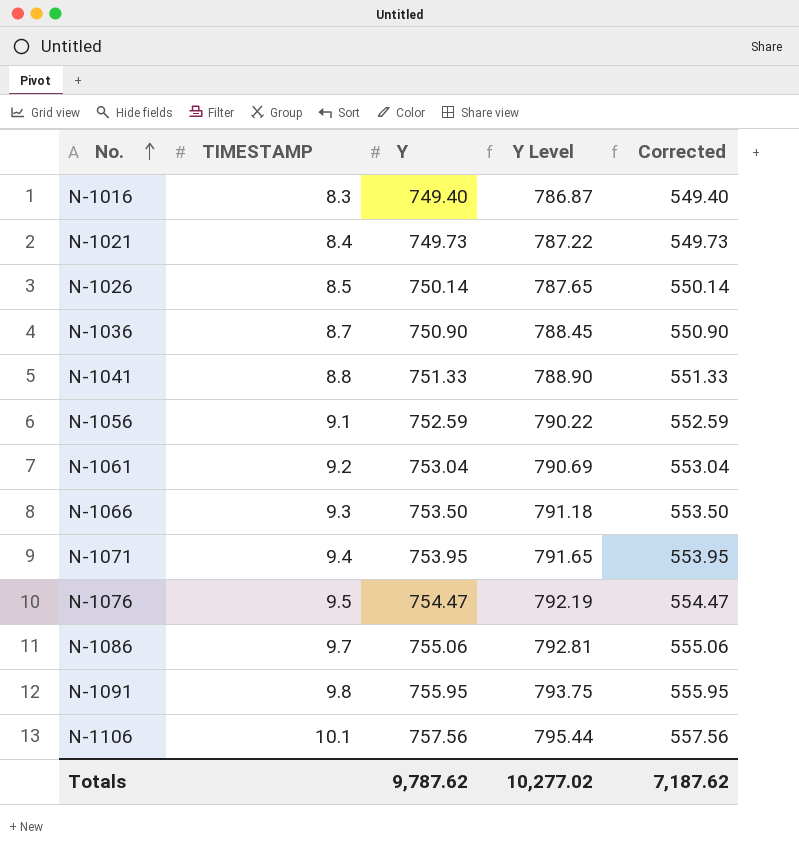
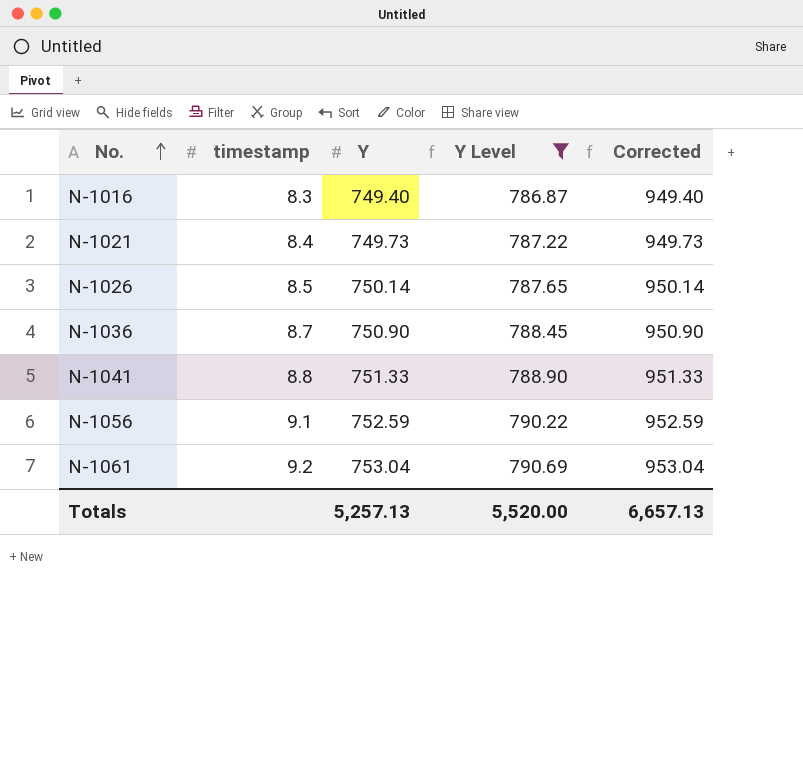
filter: none -> Y Level <= 790.69
column name: TIMESTAMP -> timestamp
column Corrected | formula: [Y] - 200 -> [Y] + 200
Totals | Y: 9,787.62 -> 5,257.13
Totals | Y Level: 10,277.02 -> 5,520.00
Totals | Corrected: 7,187.62 -> 6,657.13

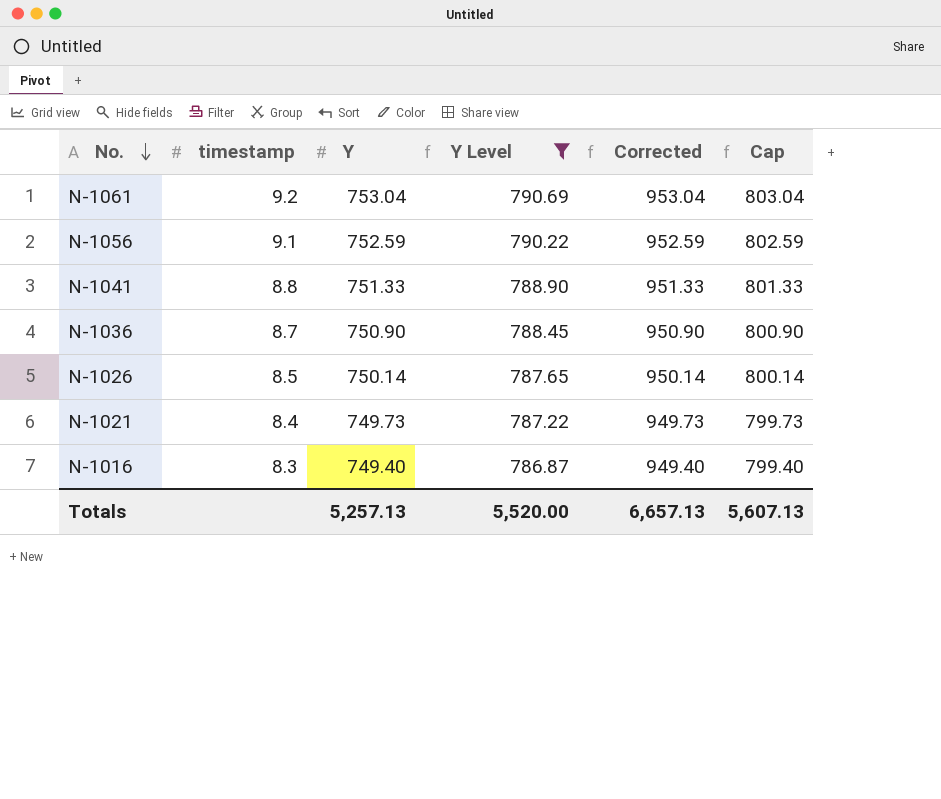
row order: No. ascending -> No. descending
column Cap | formula: none -> [Y] + 50

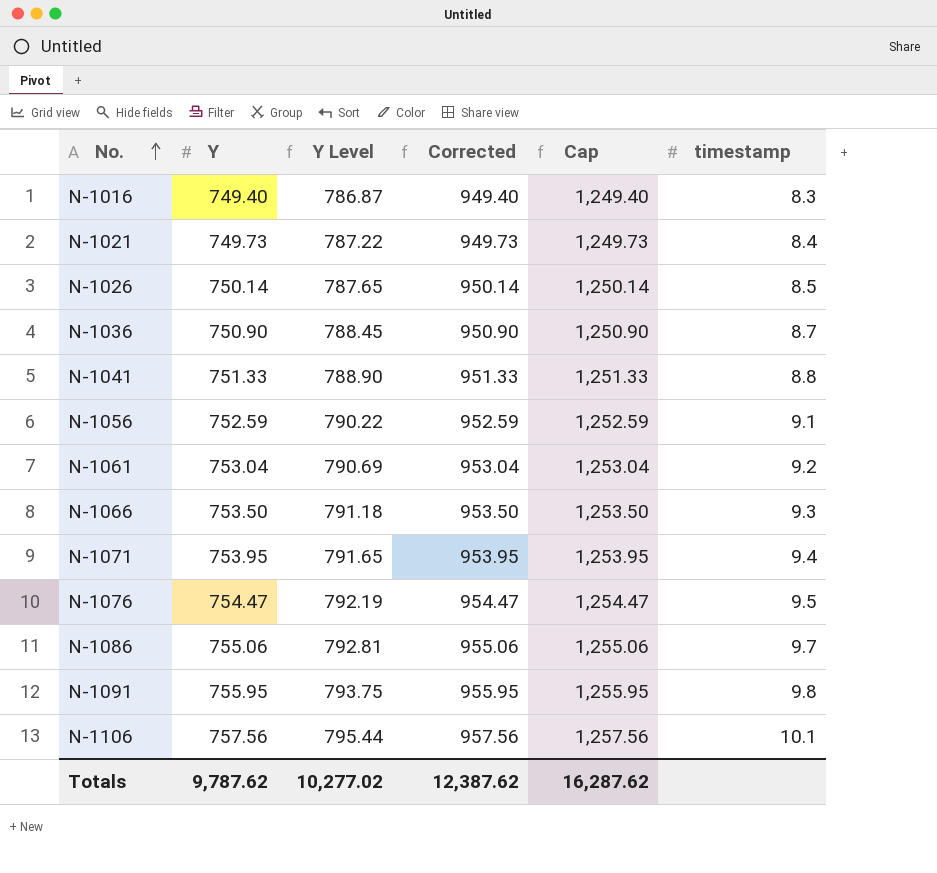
filter: Y Level <= 790.69 -> none
row order: No. descending -> No. ascending
column Cap | formula: [Y] + 50 -> [Y] + 500
column timestamp | position: 2 -> 6
Totals | Y: 5,257.13 -> 9,787.62
Totals | Y Level: 5,520.00 -> 10,277.02
Totals | Corrected: 6,657.13 -> 12,387.62
Totals | Cap: 5,607.13 -> 16,287.62

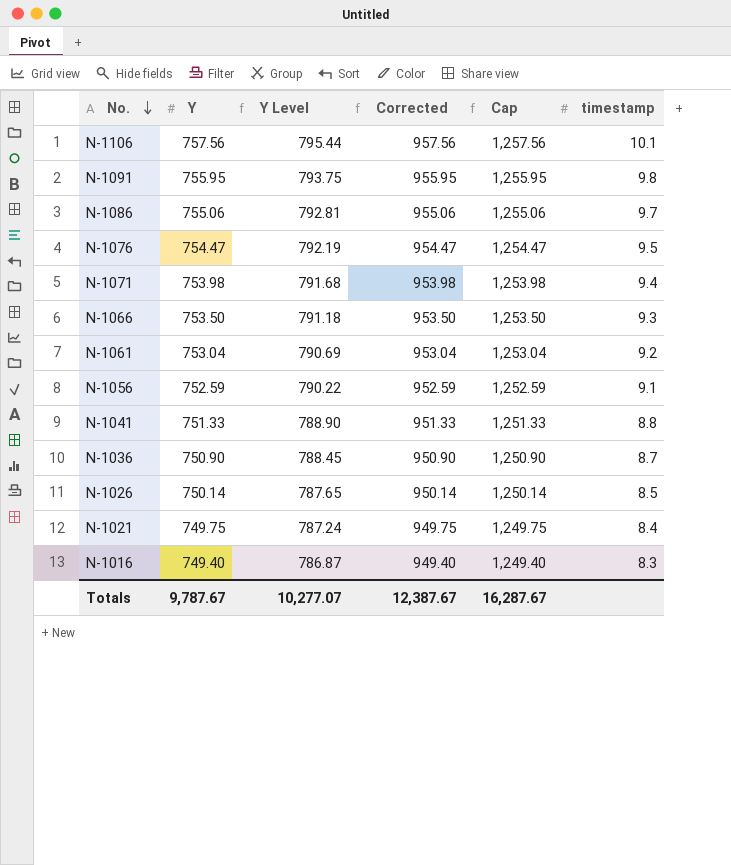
row order: No. ascending -> No. descending
N-1071 | Y: 753.95 -> 753.98
N-1071 | Y Level: 791.65 -> 791.68
N-1071 | Corrected: 953.95 -> 953.98
N-1071 | Cap: 1,253.95 -> 1,253.98
N-1021 | Y: 749.73 -> 749.75
N-1021 | Y Level: 787.22 -> 787.24
N-1021 | Corrected: 949.73 -> 949.75
N-1021 | Cap: 1,249.73 -> 1,249.75
Totals | Y: 9,787.62 -> 9,787.67
Totals | Y Level: 10,277.02 -> 10,277.07
Totals | Corrected: 12,387.62 -> 12,387.67
Totals | Cap: 16,287.62 -> 16,287.67

